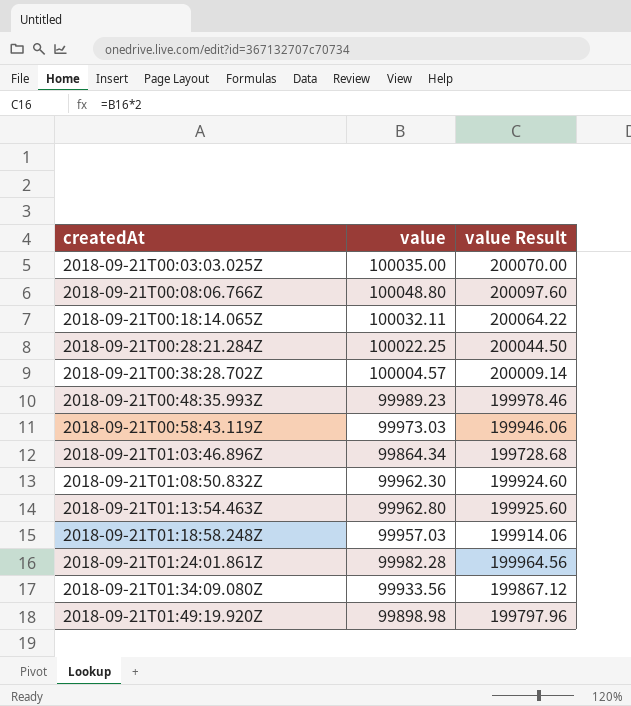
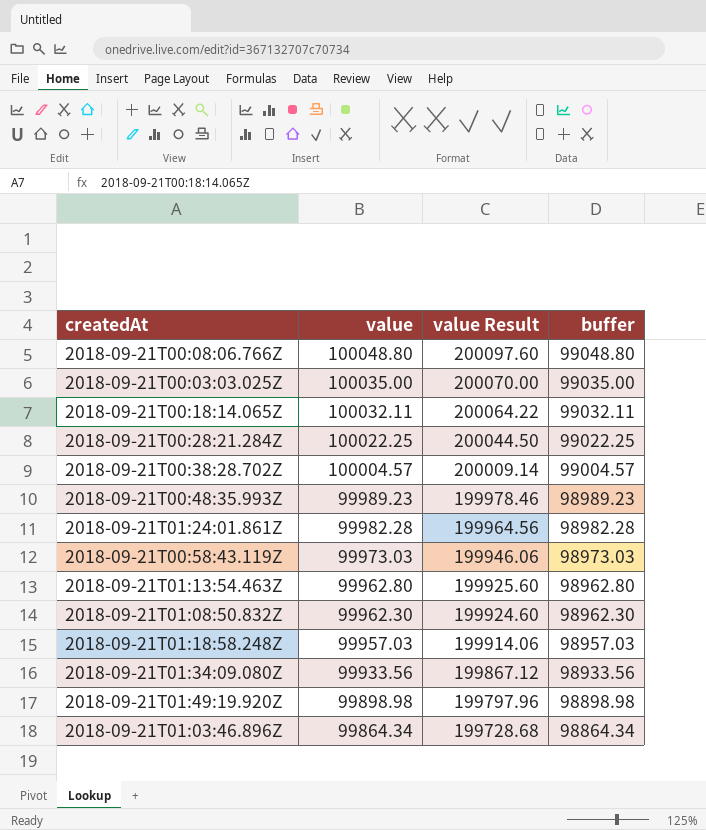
row order: createdAt ascending -> value descending
column buffer | formula: none -> [value] - 1000

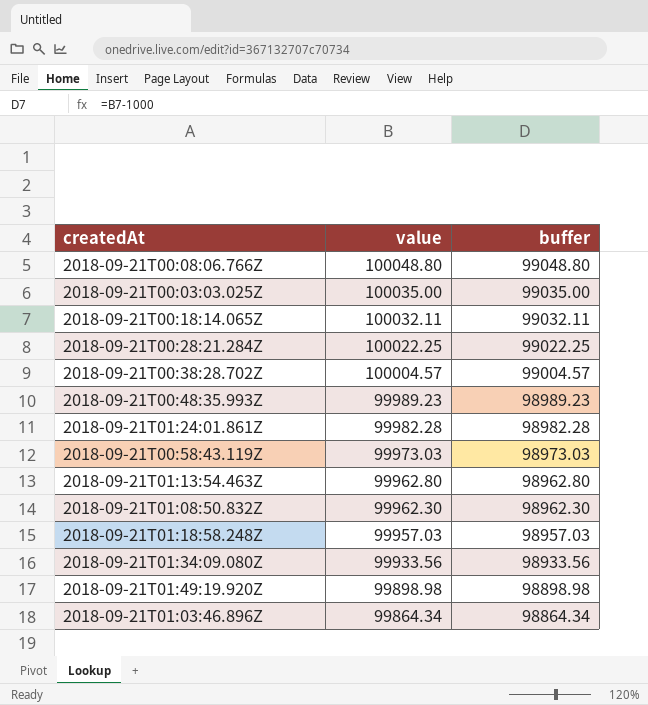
column value Result | formula: [value] * 2 -> none

